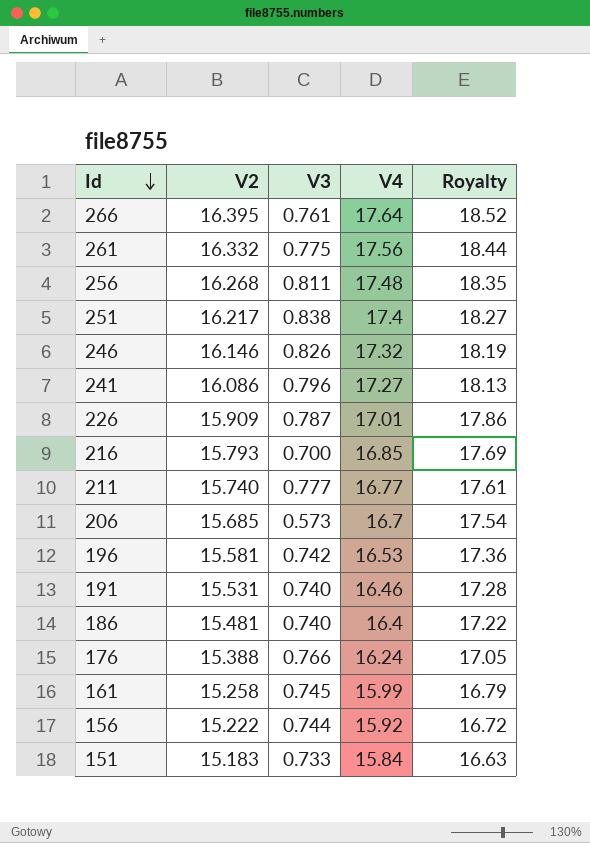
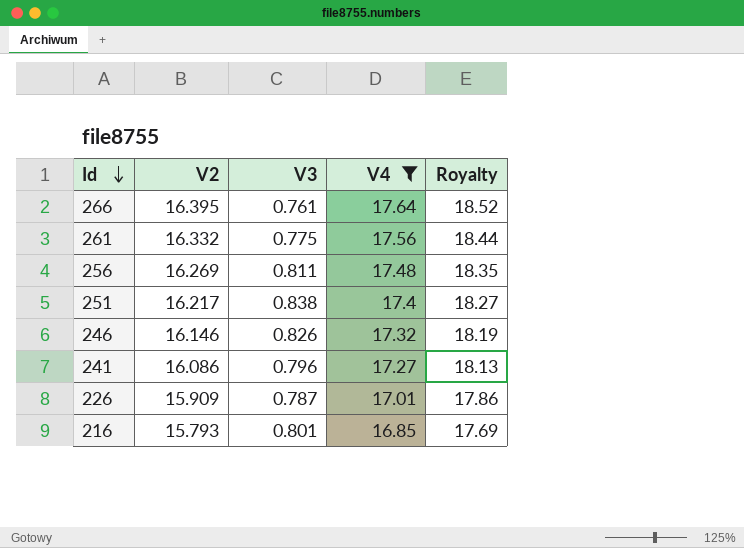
filter: none -> V4 >= 16.85
256 | V2: 16.268 -> 16.269
216 | V3: 0.700 -> 0.801

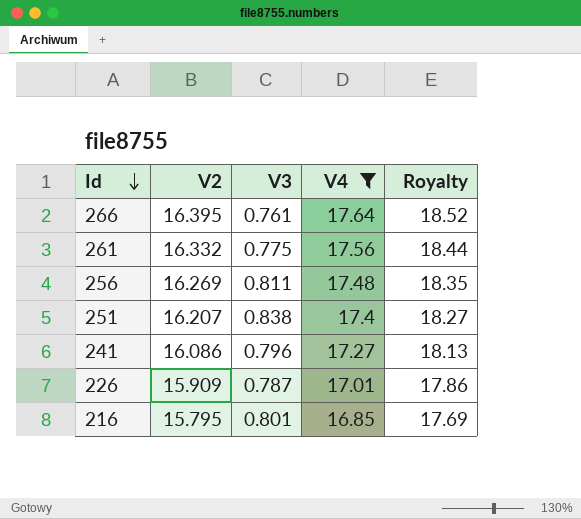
row 246: 16.146 | 0.826 | 17.32 | 18.19 -> none
251 | V2: 16.217 -> 16.207
216 | V2: 15.793 -> 15.795

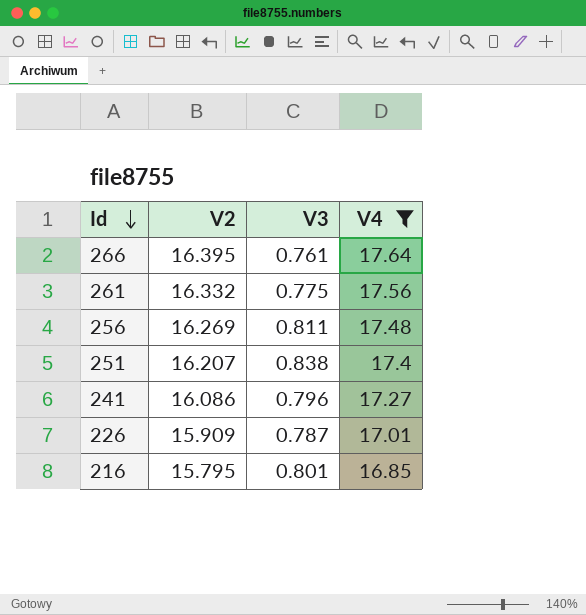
column Royalty | formula: [V4] * 1.05 -> none

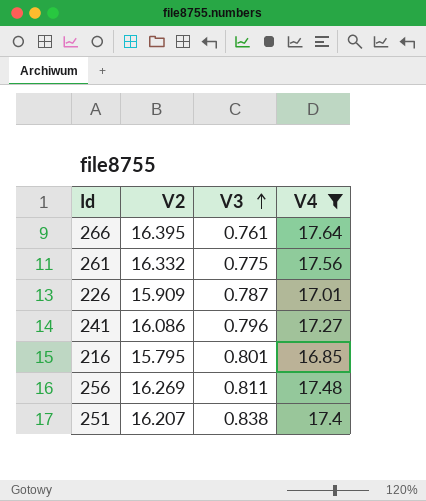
row order: Id descending -> V3 ascending

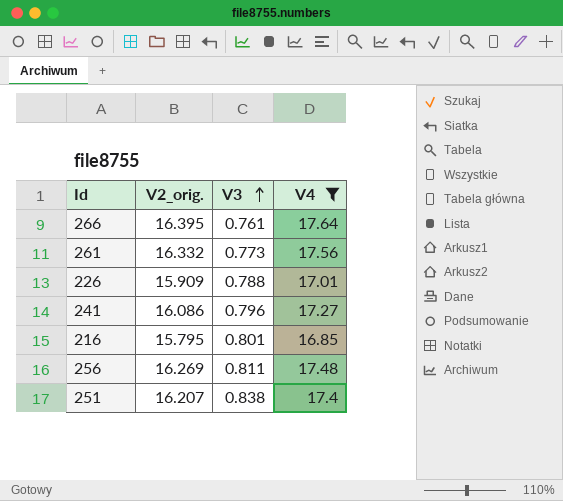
column name: V2 -> V2_orig.
261 | V3: 0.775 -> 0.773
226 | V3: 0.787 -> 0.788

